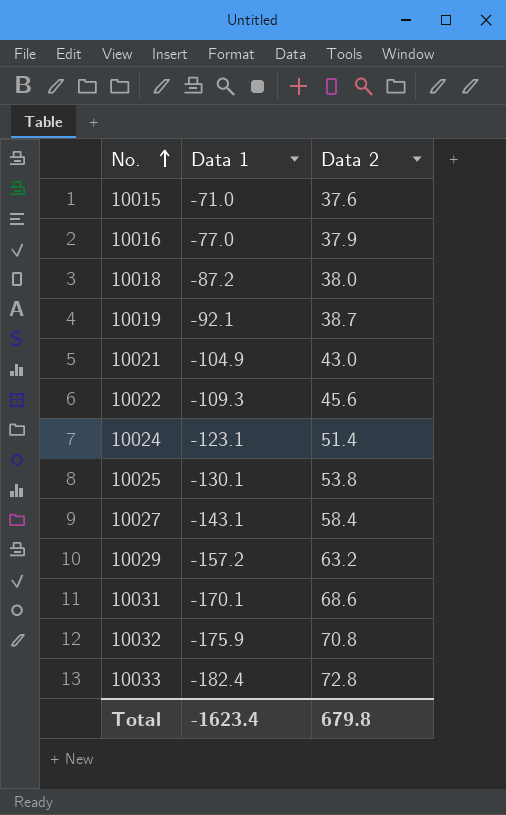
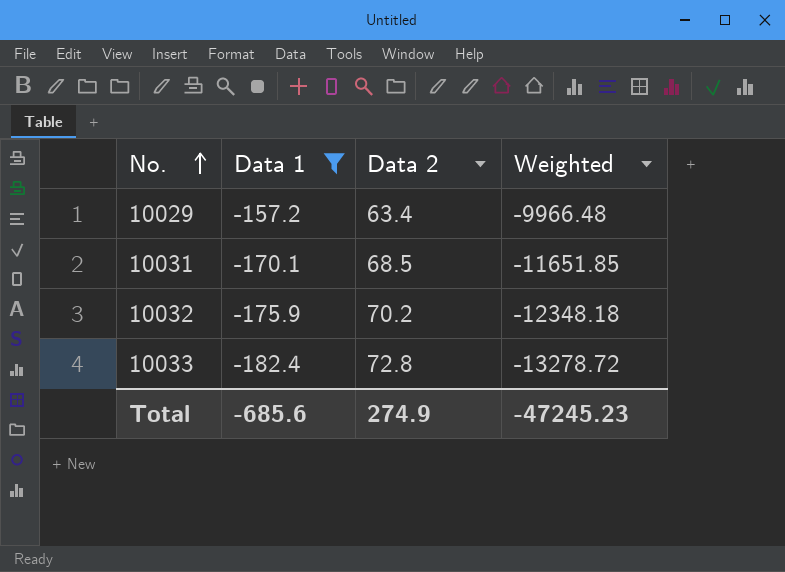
filter: none -> Data 1 <= -157.2
column Weighted | formula: none -> [Data 1] * [Data 2]
10029 | Data 2: 63.2 -> 63.4
10031 | Data 2: 68.6 -> 68.5
10032 | Data 2: 70.8 -> 70.2
Total | Data 1: -1623.4 -> -685.6
Total | Data 2: 679.8 -> 274.9

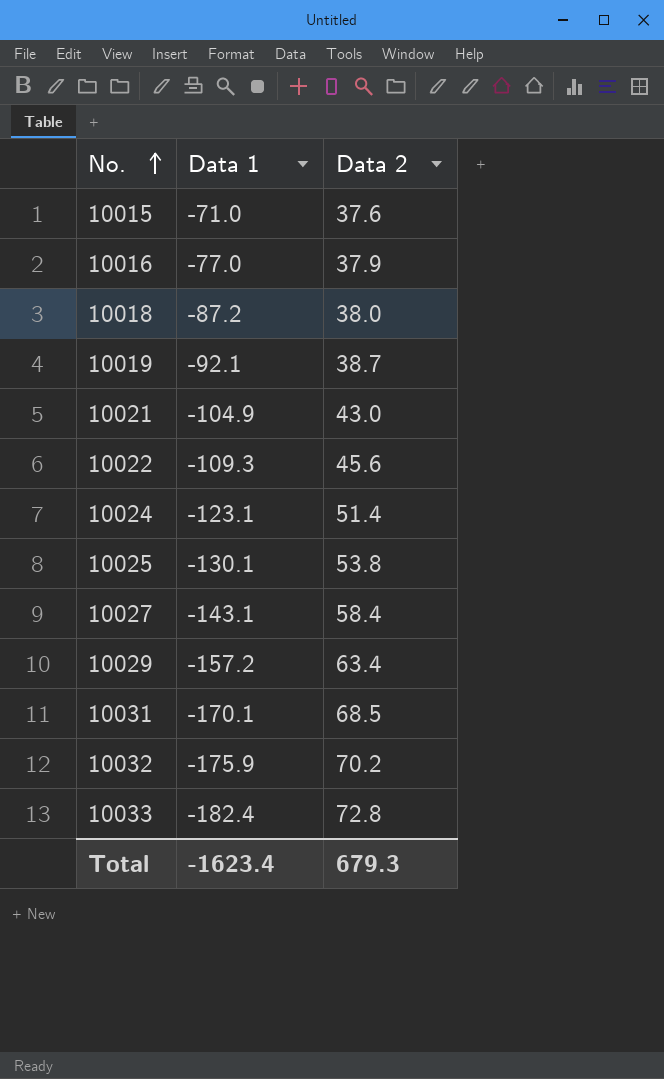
filter: Data 1 <= -157.2 -> none
column Weighted | formula: [Data 1] * [Data 2] -> none
Total | Data 1: -685.6 -> -1623.4
Total | Data 2: 274.9 -> 679.3

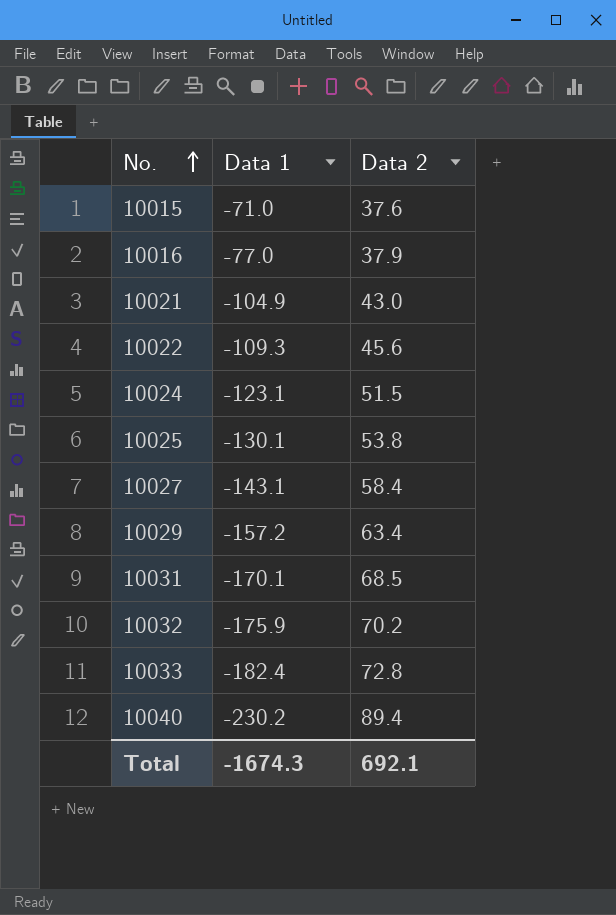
row 10018: -87.2 | 38.0 -> none
row 10019: -92.1 | 38.7 -> none
10024 | Data 2: 51.4 -> 51.5
row 10040: none -> -230.2 | 89.4
Total | Data 1: -1623.4 -> -1674.3
Total | Data 2: 679.3 -> 692.1

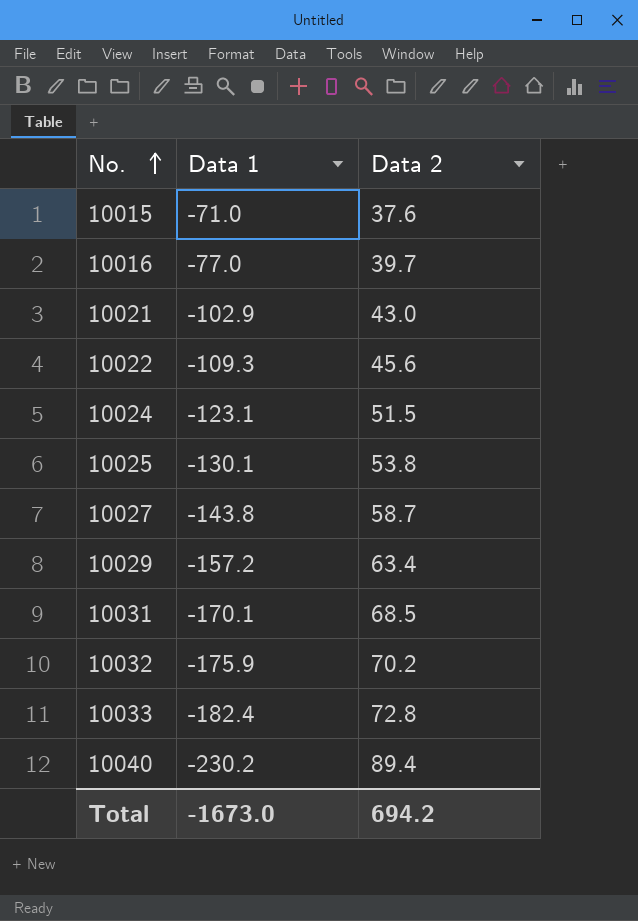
10016 | Data 2: 37.9 -> 39.7
10021 | Data 1: -104.9 -> -102.9
10027 | Data 1: -143.1 -> -143.8
10027 | Data 2: 58.4 -> 58.7
Total | Data 1: -1674.3 -> -1673.0
Total | Data 2: 692.1 -> 694.2

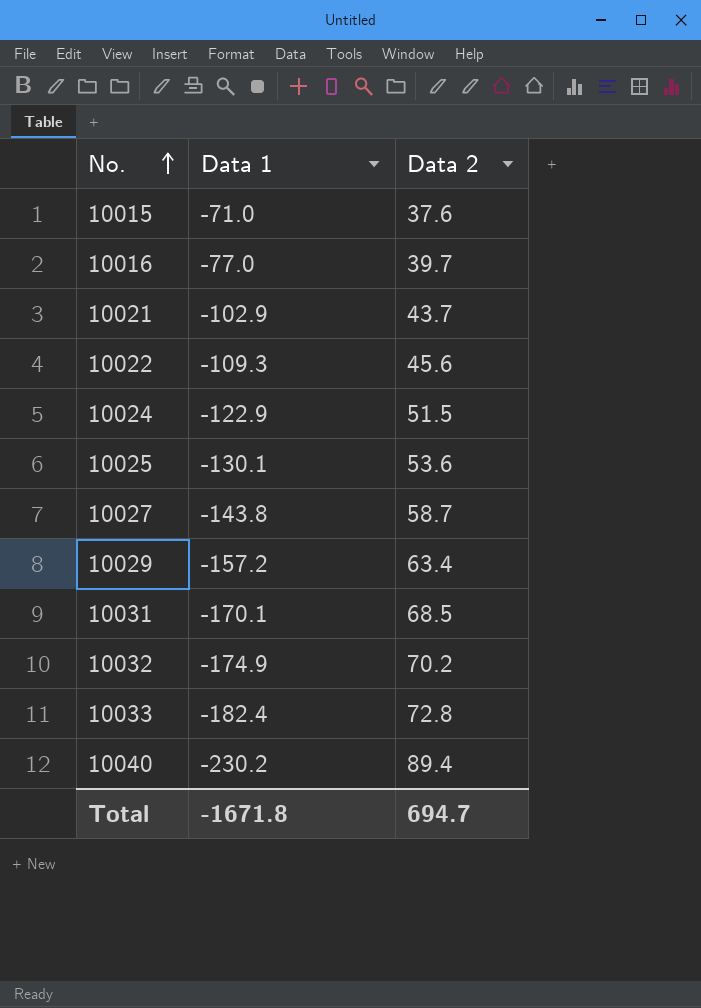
10021 | Data 2: 43.0 -> 43.7
10024 | Data 1: -123.1 -> -122.9
10025 | Data 2: 53.8 -> 53.6
10032 | Data 1: -175.9 -> -174.9
Total | Data 1: -1673.0 -> -1671.8
Total | Data 2: 694.2 -> 694.7

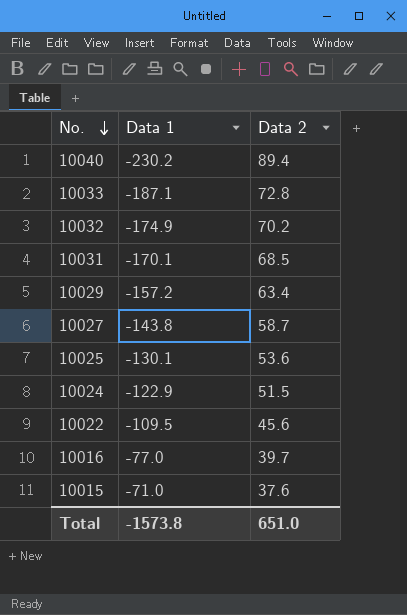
row order: No. ascending -> No. descending
row 10021: -102.9 | 43.7 -> none
10033 | Data 1: -182.4 -> -187.1
10022 | Data 1: -109.3 -> -109.5
Total | Data 1: -1671.8 -> -1573.8
Total | Data 2: 694.7 -> 651.0

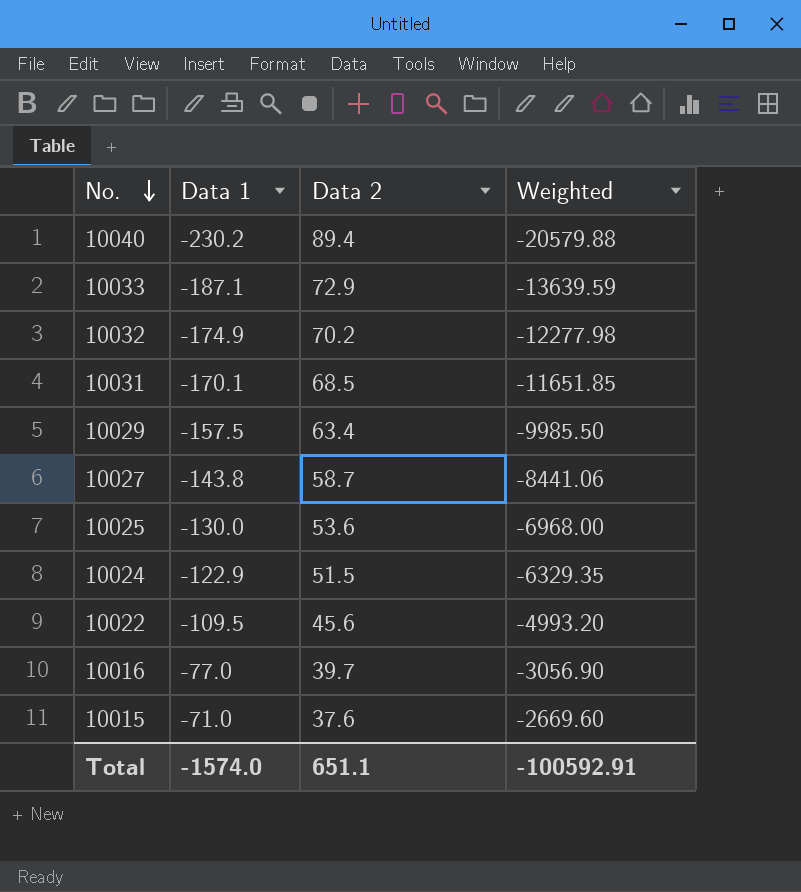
column Weighted | formula: none -> [Data 1] * [Data 2]
10033 | Data 2: 72.8 -> 72.9
10029 | Data 1: -157.2 -> -157.5
10025 | Data 1: -130.1 -> -130.0
Total | Data 1: -1573.8 -> -1574.0
Total | Data 2: 651.0 -> 651.1

